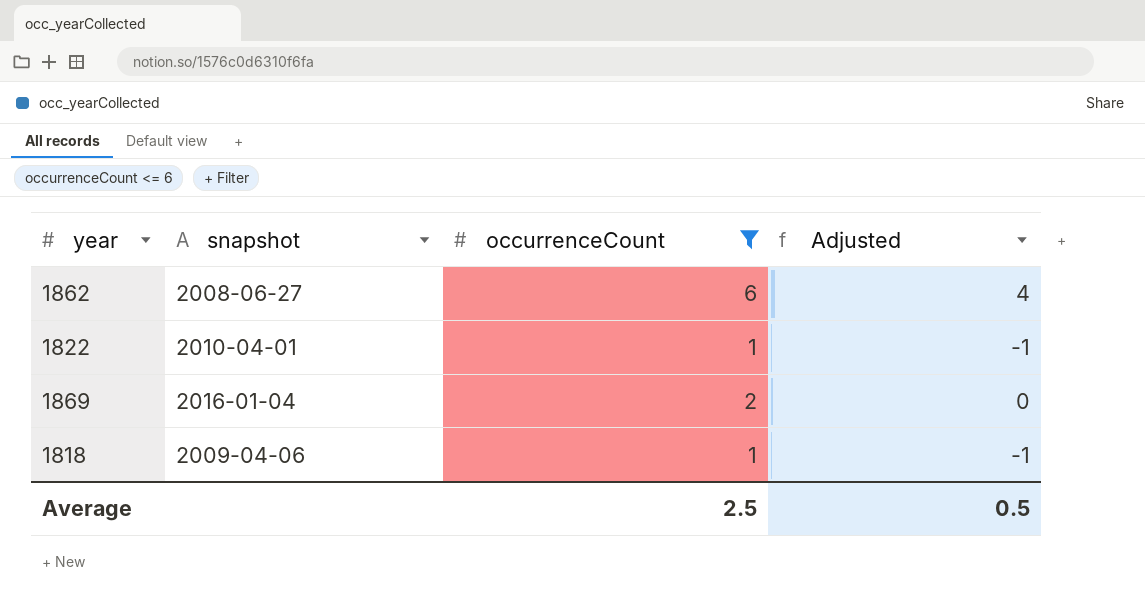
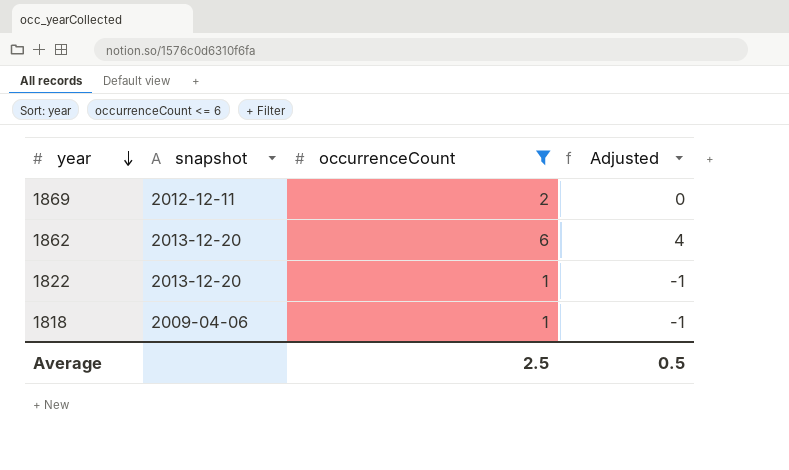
row order: none -> year descending
1869 | snapshot: 2016-01-04 -> 2012-12-11
1862 | snapshot: 2008-06-27 -> 2013-12-20
1822 | snapshot: 2010-04-01 -> 2013-12-20

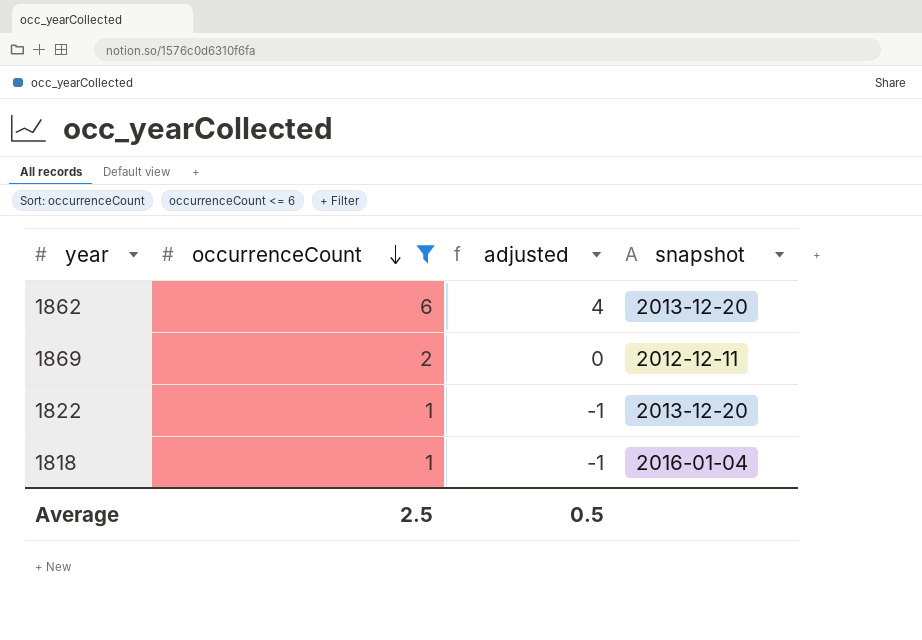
row order: year descending -> occurrenceCount descending
column name: Adjusted -> adjusted
column snapshot | position: 2 -> 4
1818 | snapshot: 2009-04-06 -> 2016-01-04

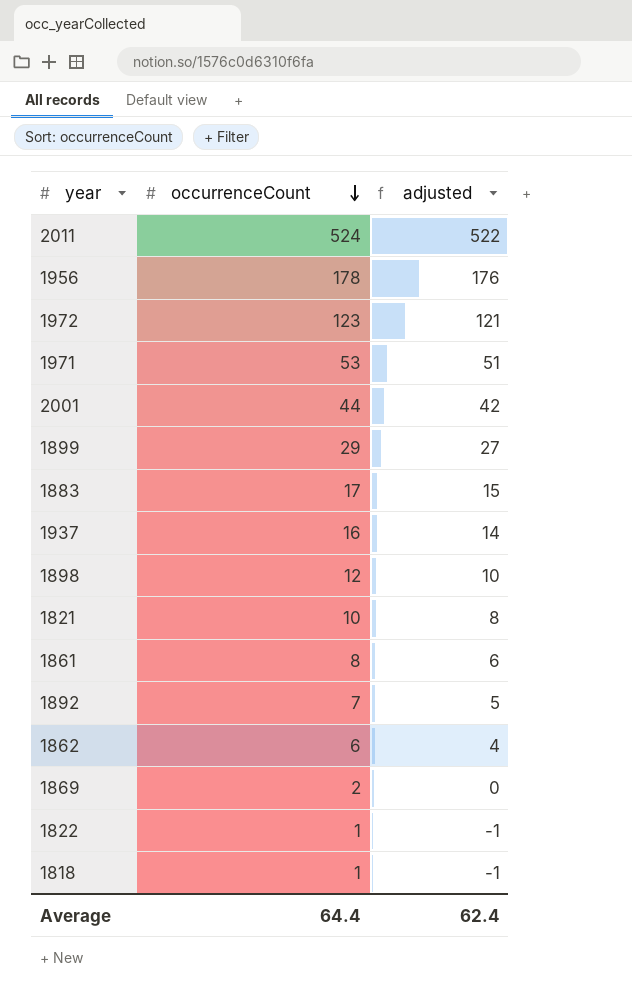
filter: occurrenceCount <= 6 -> none
column snapshot | position: 4 -> none
Average | occurrenceCount: 2.5 -> 64.4
Average | adjusted: 0.5 -> 62.4

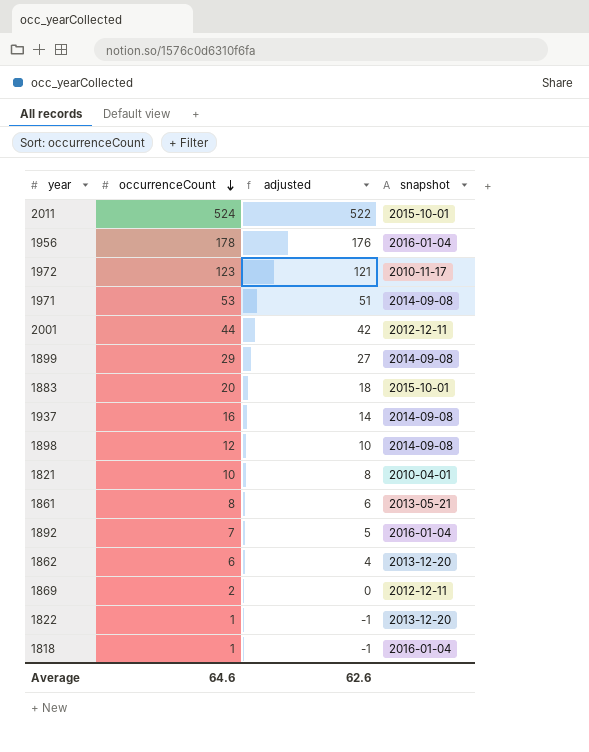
column snapshot | position: none -> 4
1883 | occurrenceCount: 17 -> 20
1883 | adjusted: 15 -> 18
Average | occurrenceCount: 64.4 -> 64.6
Average | adjusted: 62.4 -> 62.6

